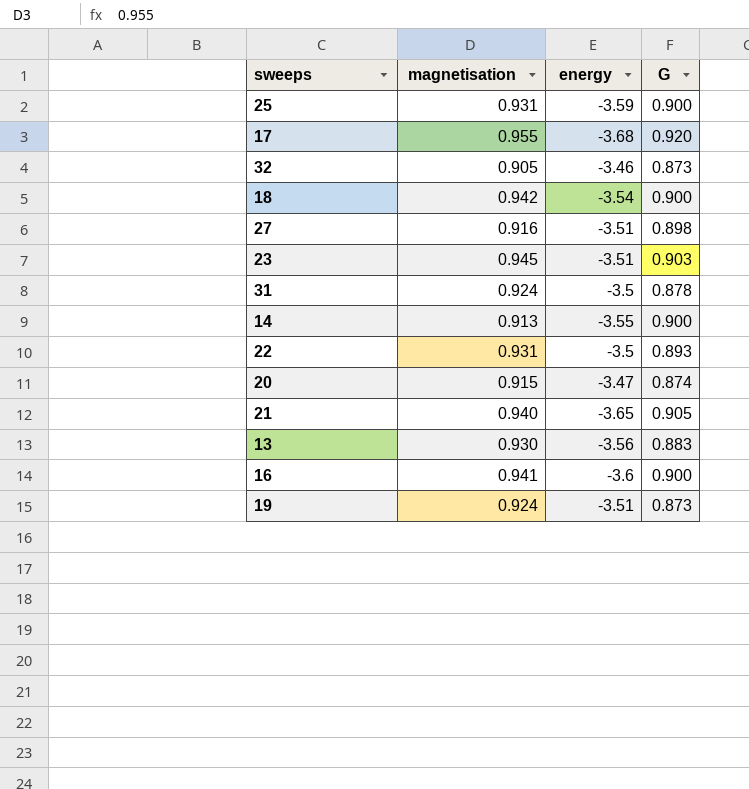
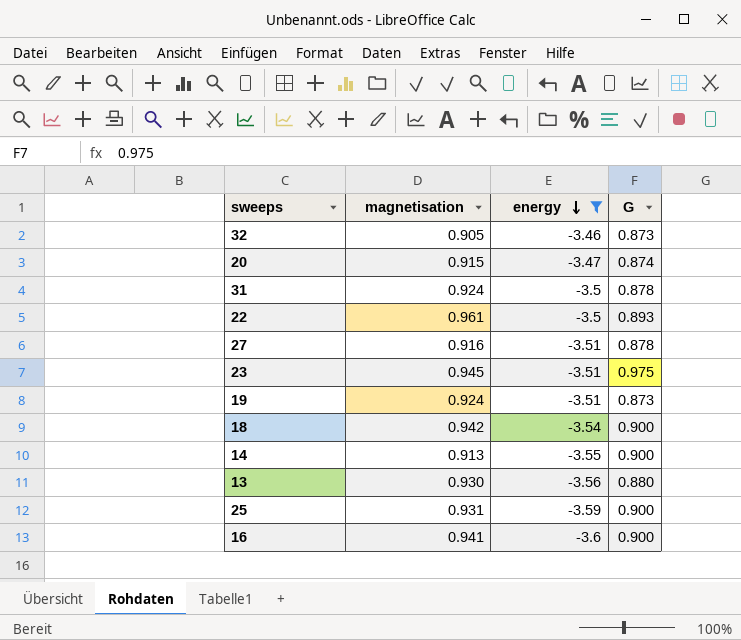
filter: none -> energy >= -3.6
row order: none -> energy descending
22 | magnetisation: 0.931 -> 0.961
27 | G: 0.898 -> 0.878
23 | G: 0.903 -> 0.975
13 | G: 0.883 -> 0.880

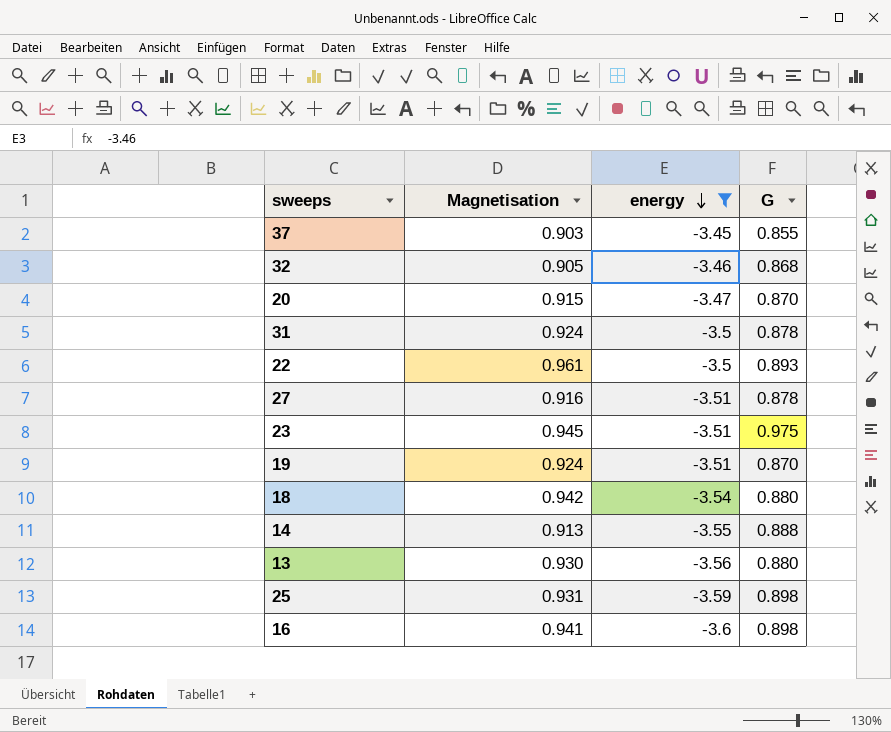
column name: magnetisation -> Magnetisation
row 37: none -> 0.903 | -3.45 | 0.855
32 | G: 0.873 -> 0.868
20 | G: 0.874 -> 0.870
19 | G: 0.873 -> 0.870
18 | G: 0.900 -> 0.880
14 | G: 0.900 -> 0.888
25 | G: 0.900 -> 0.898
16 | G: 0.900 -> 0.898

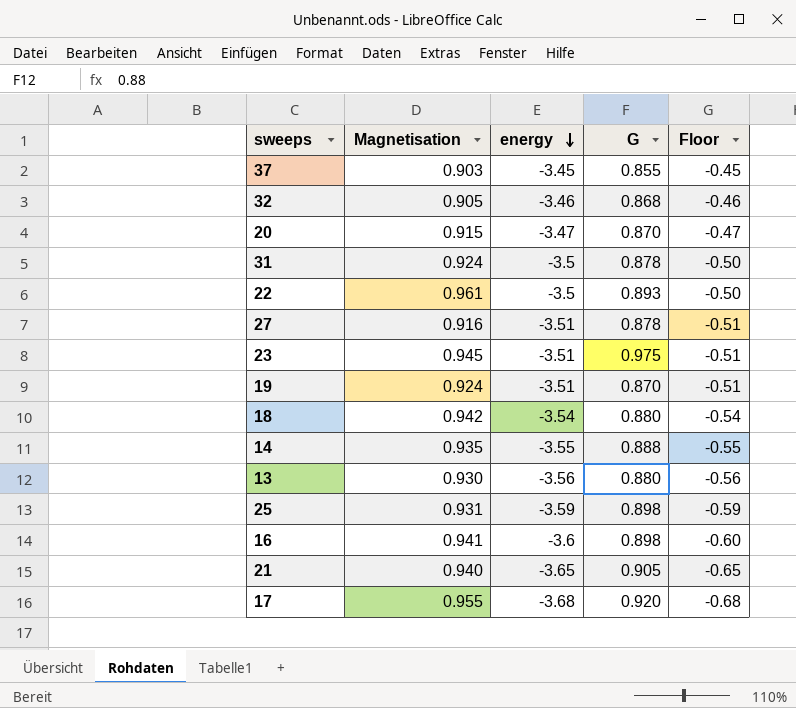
filter: energy >= -3.6 -> none
column Floor | formula: none -> [energy] + 3
14 | Magnetisation: 0.913 -> 0.935

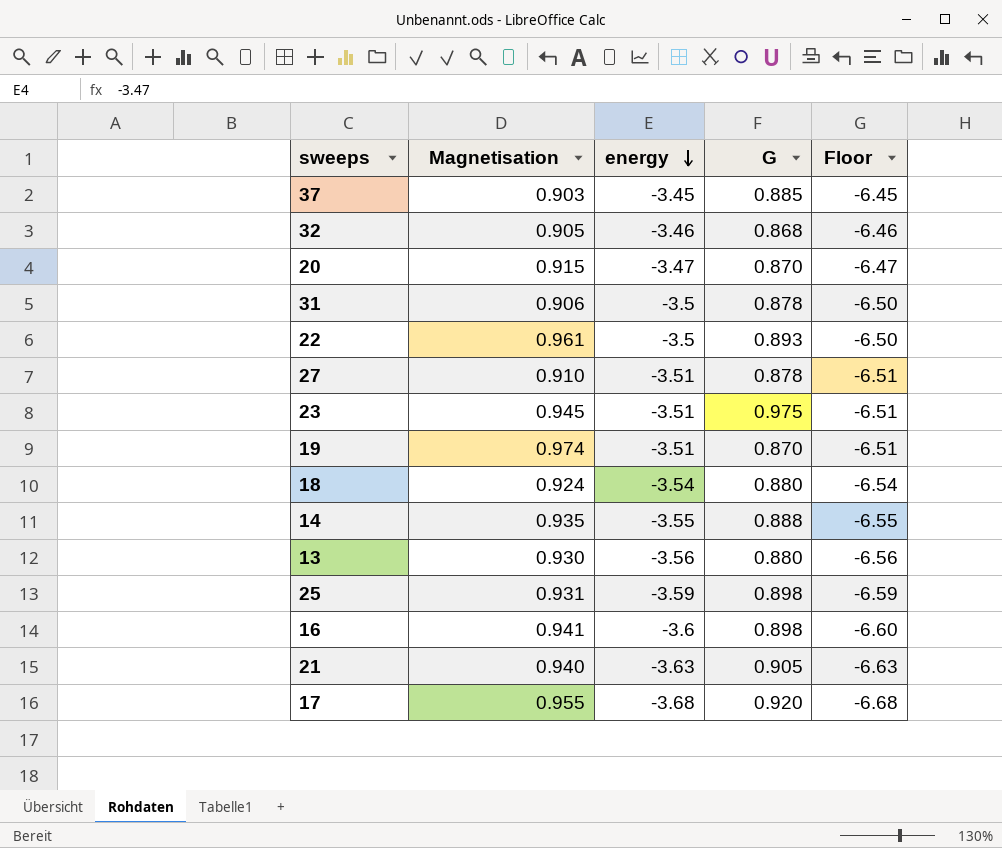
column Floor | formula: [energy] + 3 -> [energy] - 3
37 | G: 0.855 -> 0.885
31 | Magnetisation: 0.924 -> 0.906
27 | Magnetisation: 0.916 -> 0.910
19 | Magnetisation: 0.924 -> 0.974
18 | Magnetisation: 0.942 -> 0.924
21 | energy: -3.65 -> -3.63

